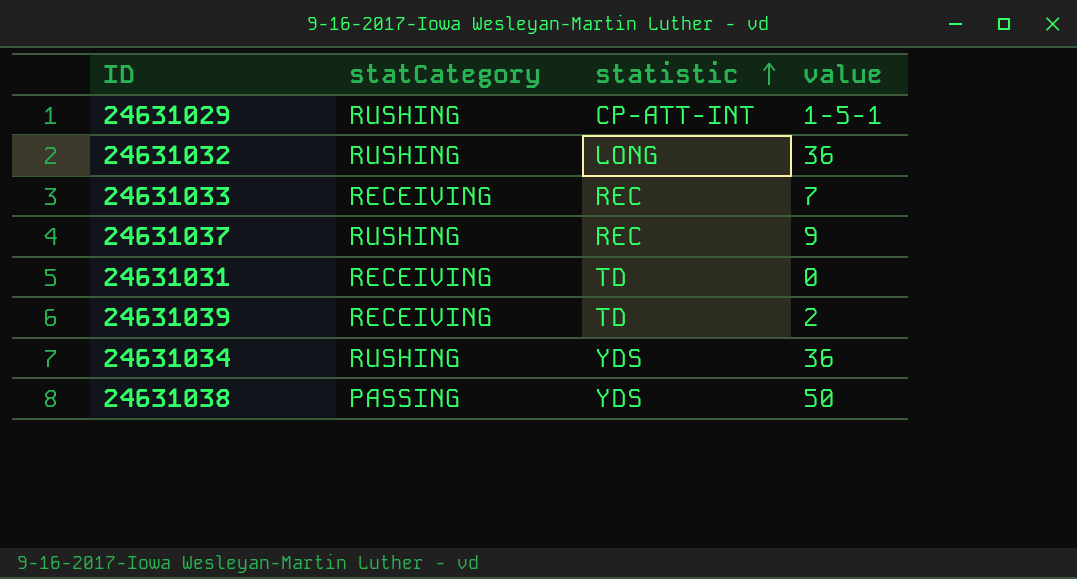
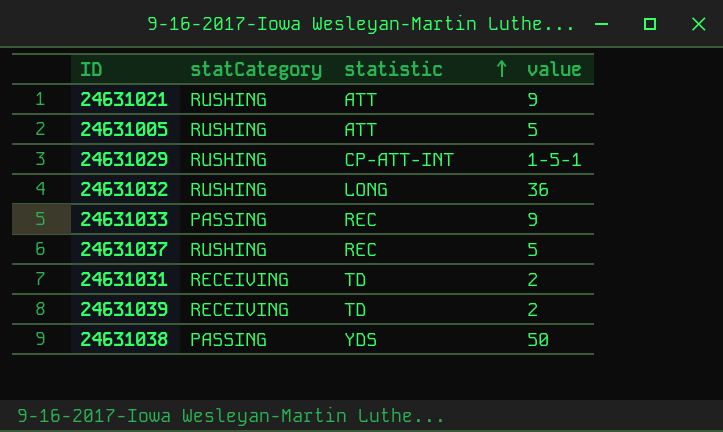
row 24631034: RUSHING | YDS | 36 -> none
row 24631021: none -> RUSHING | ATT | 9
row 24631005: none -> RUSHING | ATT | 5
24631033 | statCategory: RECEIVING -> PASSING
24631033 | value: 7 -> 9
24631037 | value: 9 -> 5
24631031 | value: 0 -> 2

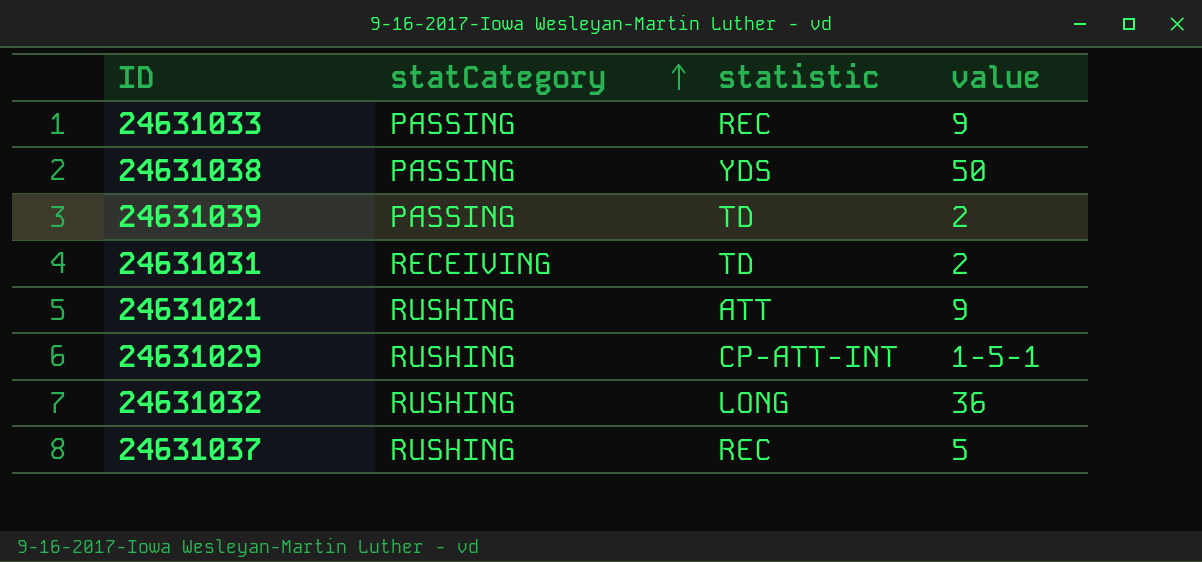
row order: statistic ascending -> statCategory ascending
row 24631005: RUSHING | ATT | 5 -> none
24631039 | statCategory: RECEIVING -> PASSING

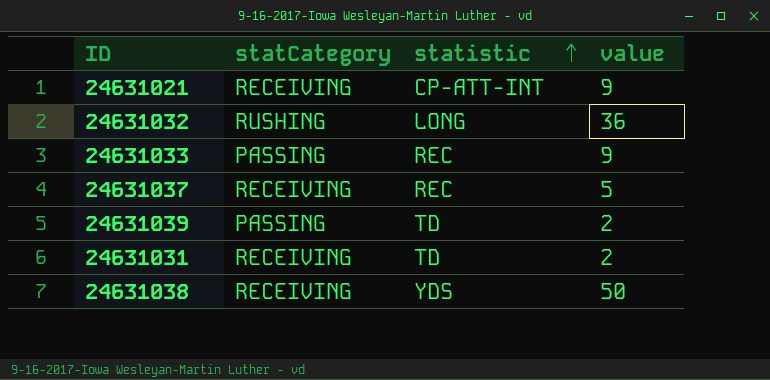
row order: statCategory ascending -> statistic ascending
row 24631029: RUSHING | CP-ATT-INT | 1-5-1 -> none
24631021 | statCategory: RUSHING -> RECEIVING
24631021 | statistic: ATT -> CP-ATT-INT
24631037 | statCategory: RUSHING -> RECEIVING
24631038 | statCategory: PASSING -> RECEIVING

